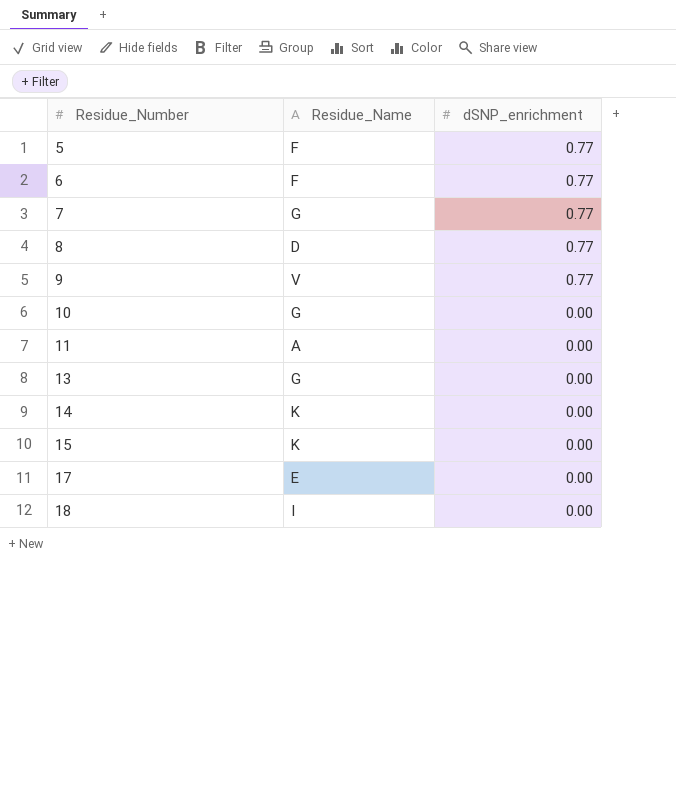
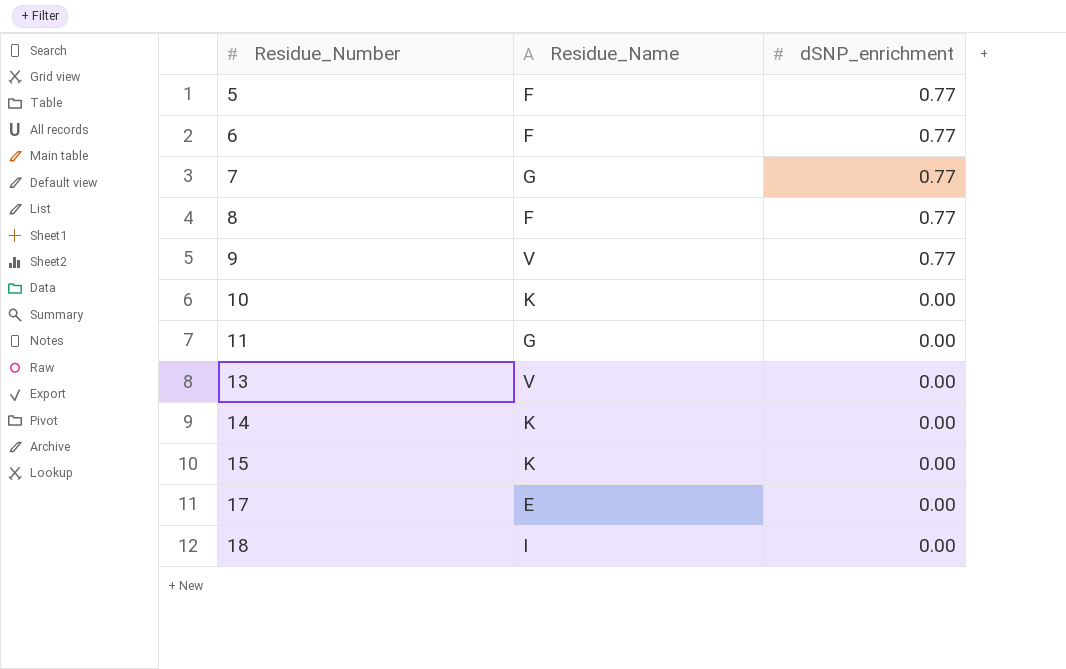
8 | Residue_Name: D -> F
10 | Residue_Name: G -> K
11 | Residue_Name: A -> G
13 | Residue_Name: G -> V

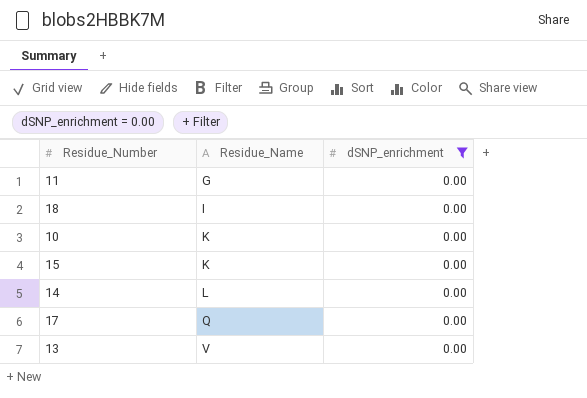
filter: none -> dSNP_enrichment = 0.00
row order: Residue_Number ascending -> Residue_Name ascending
14 | Residue_Name: K -> L
17 | Residue_Name: E -> Q

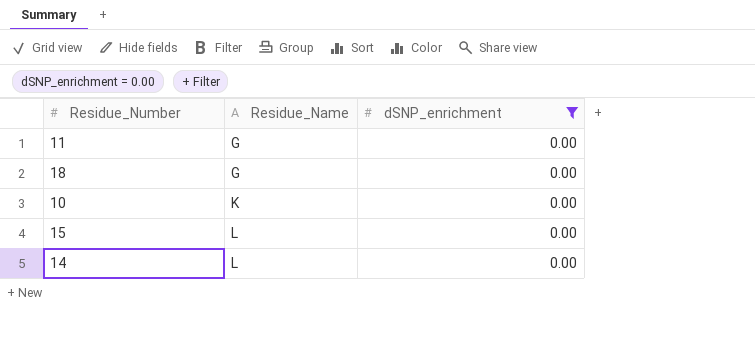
row 17: Q | 0.00 -> none
row 13: V | 0.00 -> none
18 | Residue_Name: I -> G
15 | Residue_Name: K -> L

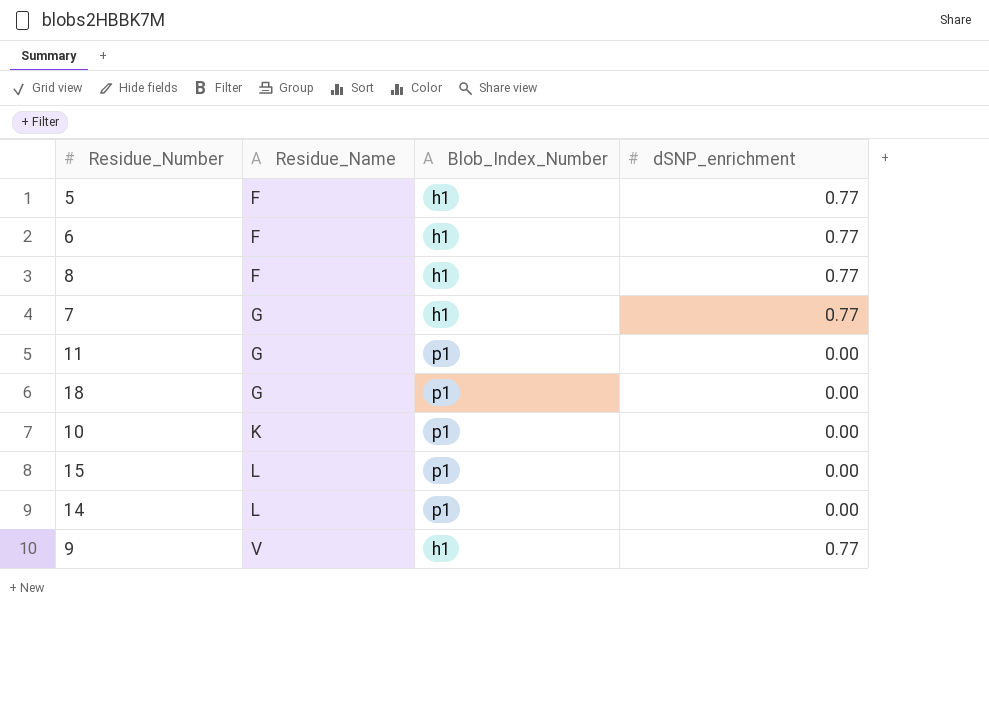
filter: dSNP_enrichment = 0.00 -> none
column Blob_Index_Number | position: none -> 3

